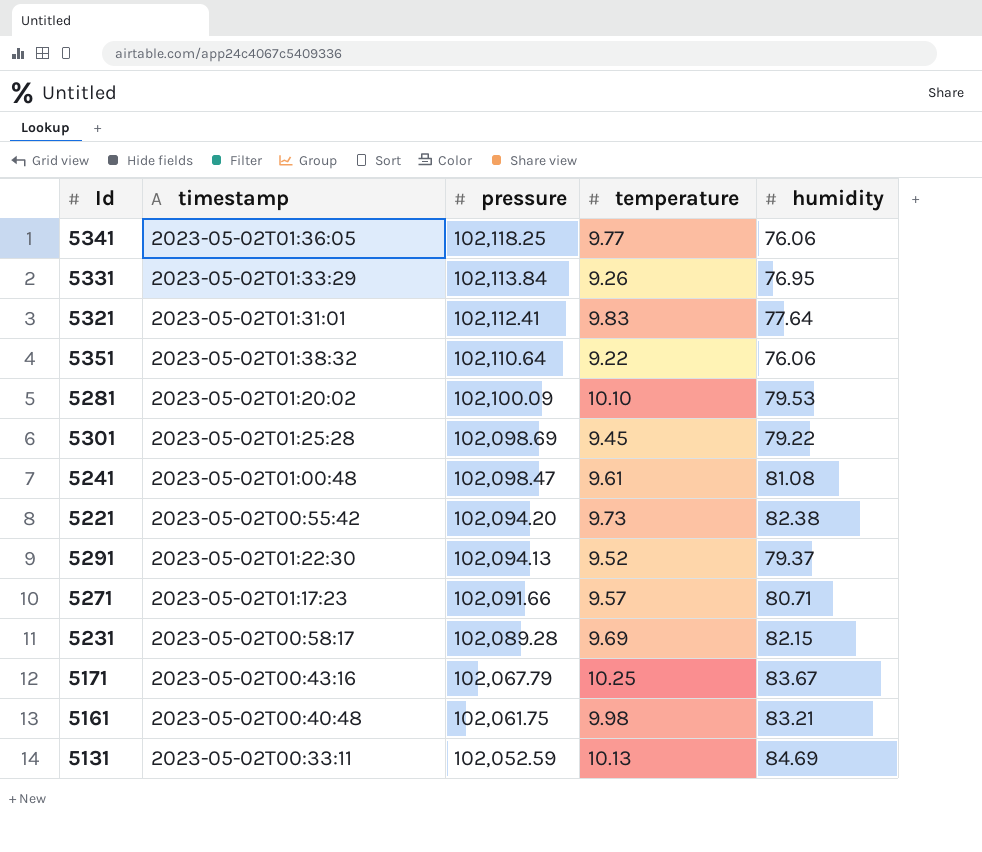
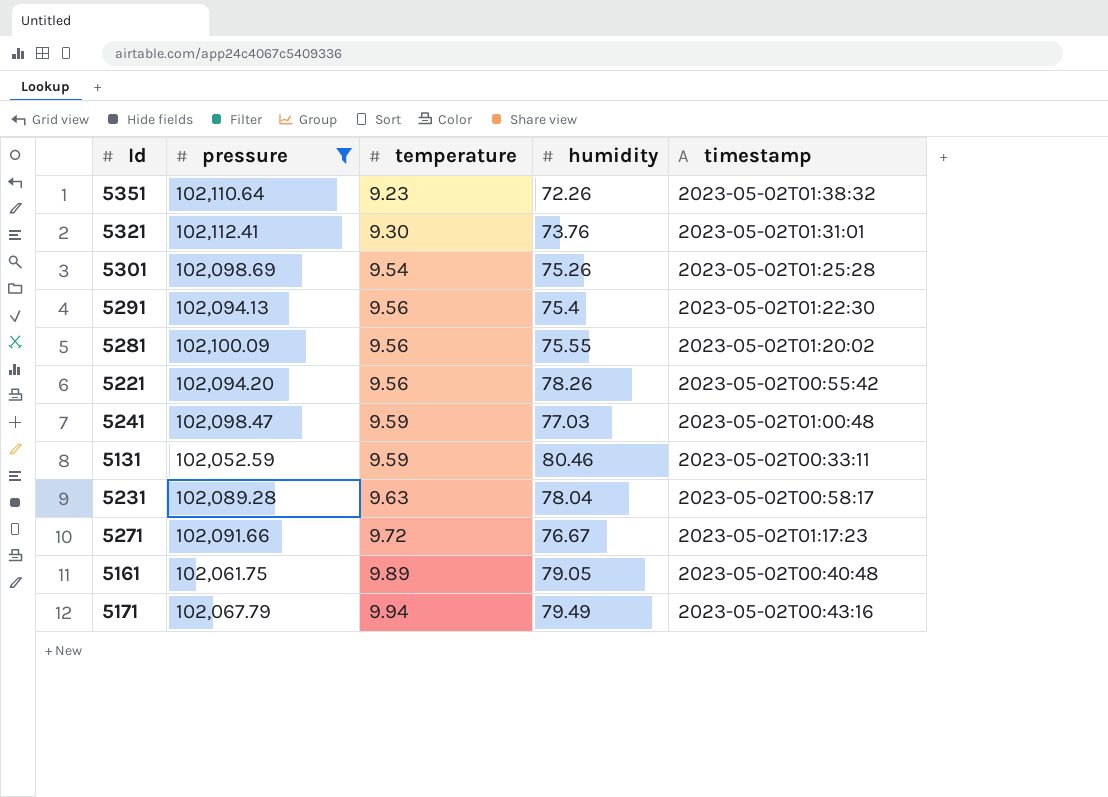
filter: none -> pressure <= 102,112.41
row order: pressure descending -> temperature ascending
column timestamp | position: 2 -> 5
5351 | temperature: 9.22 -> 9.23
5351 | humidity: 76.06 -> 72.26
5321 | temperature: 9.83 -> 9.30
5321 | humidity: 77.64 -> 73.76
5301 | temperature: 9.45 -> 9.54
5301 | humidity: 79.22 -> 75.26
5291 | temperature: 9.52 -> 9.56
5291 | humidity: 79.37 -> 75.4
5281 | temperature: 10.10 -> 9.56
5281 | humidity: 79.53 -> 75.55
5221 | temperature: 9.73 -> 9.56
5221 | humidity: 82.38 -> 78.26
5241 | temperature: 9.61 -> 9.59
5241 | humidity: 81.08 -> 77.03
5131 | temperature: 10.13 -> 9.59
5131 | humidity: 84.69 -> 80.46
5231 | temperature: 9.69 -> 9.63
5231 | humidity: 82.15 -> 78.04
5271 | temperature: 9.57 -> 9.72
5271 | humidity: 80.71 -> 76.67
5161 | temperature: 9.98 -> 9.89
5161 | humidity: 83.21 -> 79.05
5171 | temperature: 10.25 -> 9.94
5171 | humidity: 83.67 -> 79.49

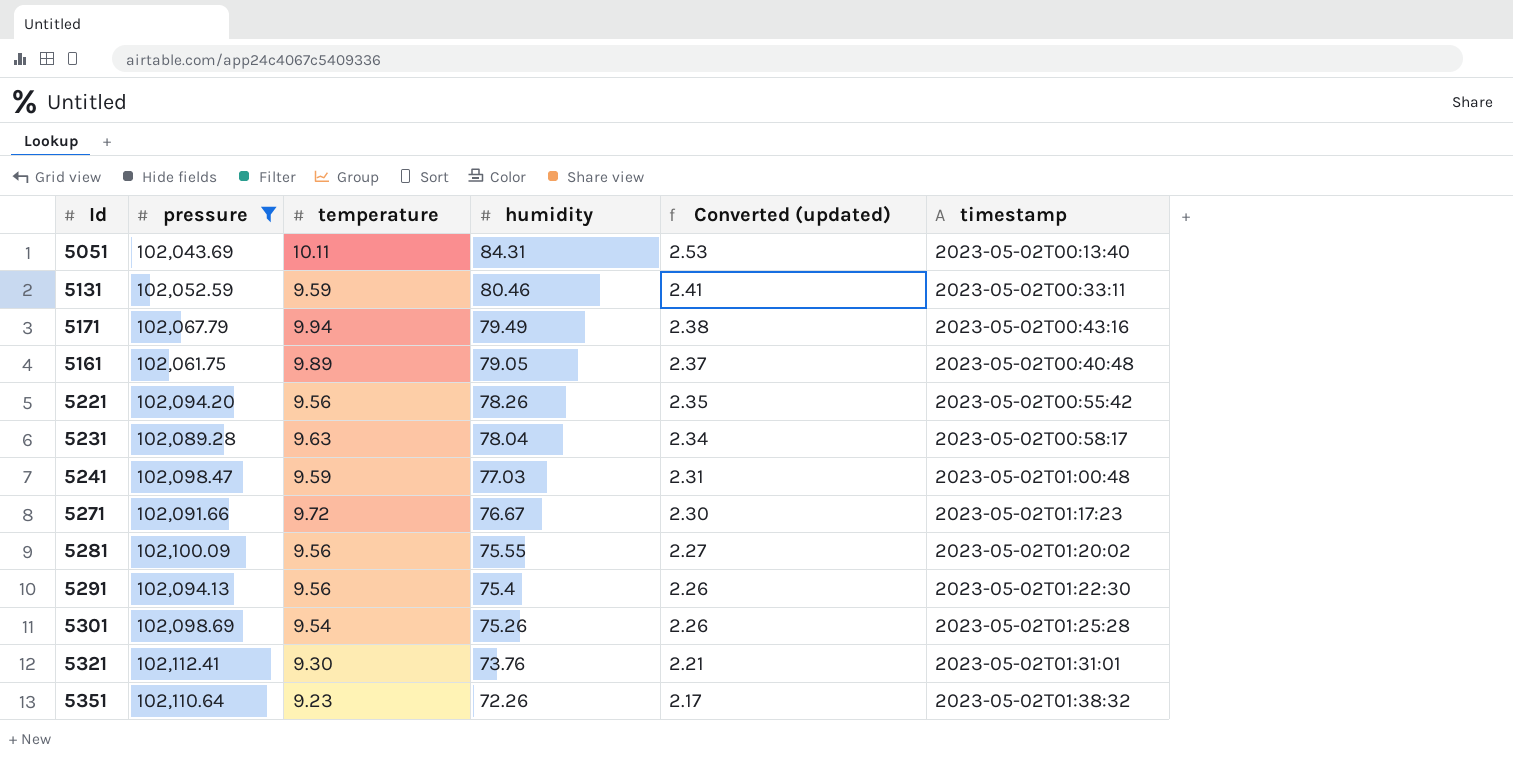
row order: temperature ascending -> humidity descending
column Converted (updated) | formula: none -> [humidity] * 0.03
row 5051: none -> 102,043.69 | 10.11 | 84.31 | 2.53 | 2023-05-02T00:13:40

